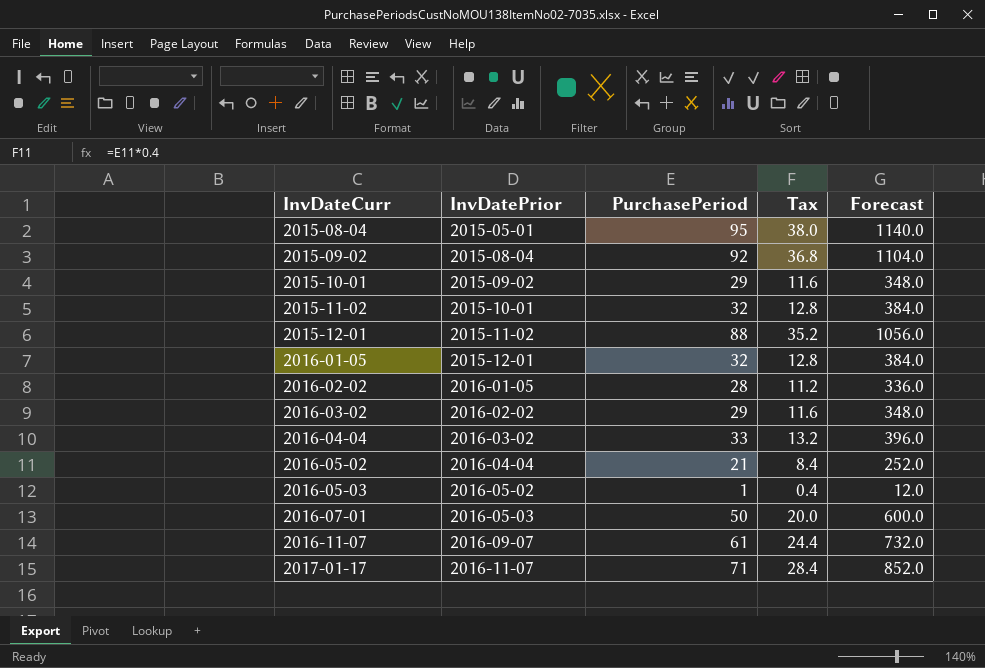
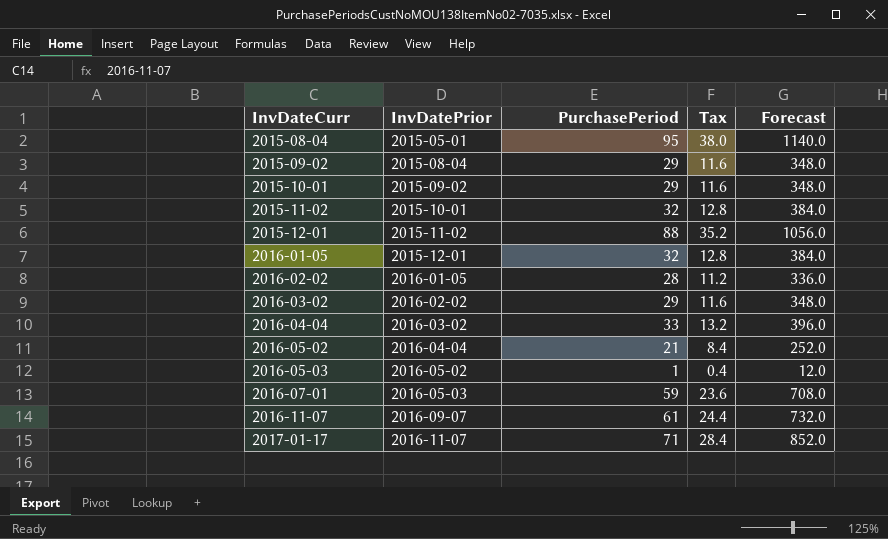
2015-09-02 | PurchasePeriod: 92 -> 29
2015-09-02 | Tax: 36.8 -> 11.6
2015-09-02 | Forecast: 1104.0 -> 348.0
2016-07-01 | PurchasePeriod: 50 -> 59
2016-07-01 | Tax: 20.0 -> 23.6
2016-07-01 | Forecast: 600.0 -> 708.0

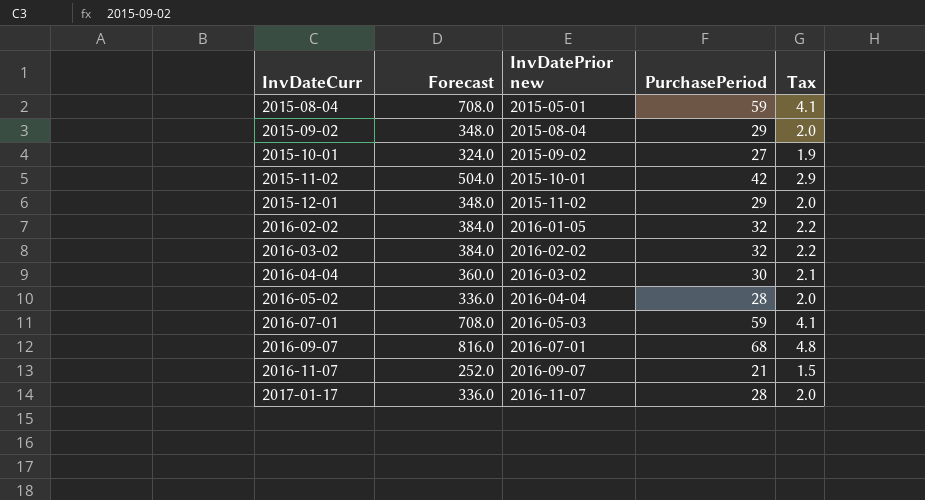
column Forecast | position: 5 -> 2
column name: InvDatePrior -> InvDatePrior new
column Tax | formula: [PurchasePeriod] * 0.4 -> [PurchasePeriod] * 0.07
row 2016-01-05: 2015-12-01 | 32 | 12.8 | 384.0 -> none
row 2016-05-03: 2016-05-02 | 1 | 0.4 | 12.0 -> none
2015-08-04 | Forecast: 1140.0 -> 708.0
2015-08-04 | PurchasePeriod: 95 -> 59
2015-10-01 | Forecast: 348.0 -> 324.0
2015-10-01 | PurchasePeriod: 29 -> 27
2015-11-02 | Forecast: 384.0 -> 504.0
2015-11-02 | PurchasePeriod: 32 -> 42
2015-12-01 | Forecast: 1056.0 -> 348.0
2015-12-01 | PurchasePeriod: 88 -> 29
2016-02-02 | Forecast: 336.0 -> 384.0
2016-02-02 | PurchasePeriod: 28 -> 32
2016-03-02 | Forecast: 348.0 -> 384.0
2016-03-02 | PurchasePeriod: 29 -> 32
2016-04-04 | Forecast: 396.0 -> 360.0
2016-04-04 | PurchasePeriod: 33 -> 30
2016-05-02 | Forecast: 252.0 -> 336.0
2016-05-02 | PurchasePeriod: 21 -> 28
row 2016-09-07: none -> 816.0 | 2016-07-01 | 68 | 4.8
2016-11-07 | Forecast: 732.0 -> 252.0
2016-11-07 | PurchasePeriod: 61 -> 21
2017-01-17 | Forecast: 852.0 -> 336.0
2017-01-17 | PurchasePeriod: 71 -> 28

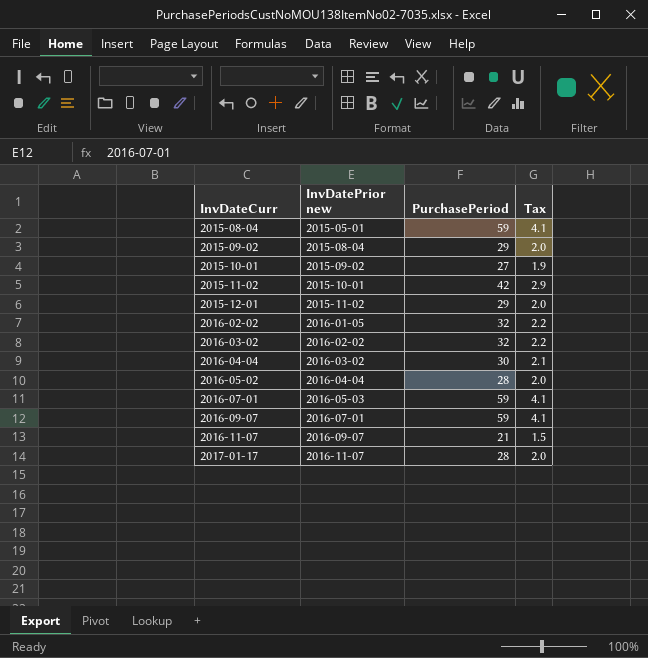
column Forecast | formula: [PurchasePeriod] * 12 -> none
2016-09-07 | PurchasePeriod: 68 -> 59
2016-09-07 | Tax: 4.8 -> 4.1

